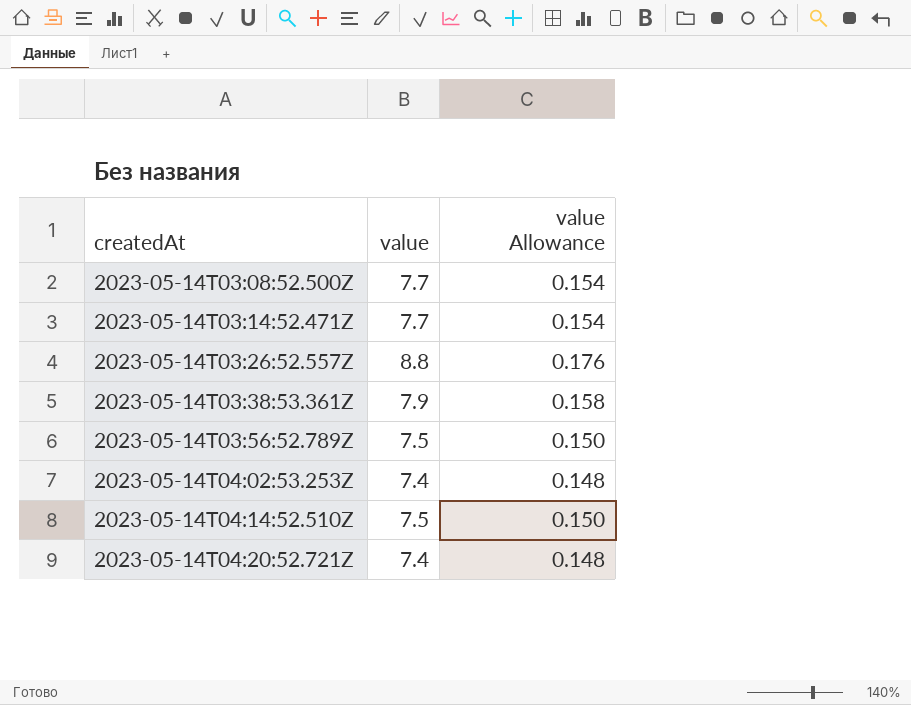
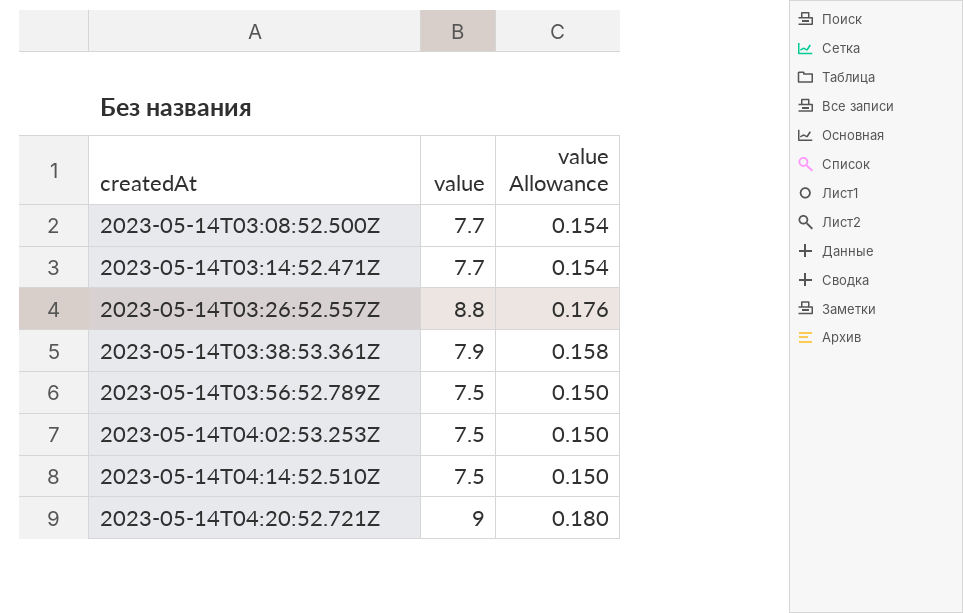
2023-05-14T04:02:53.253Z | value: 7.4 -> 7.5
2023-05-14T04:02:53.253Z | value Allowance: 0.148 -> 0.150
2023-05-14T04:20:52.721Z | value: 7.4 -> 9
2023-05-14T04:20:52.721Z | value Allowance: 0.148 -> 0.180

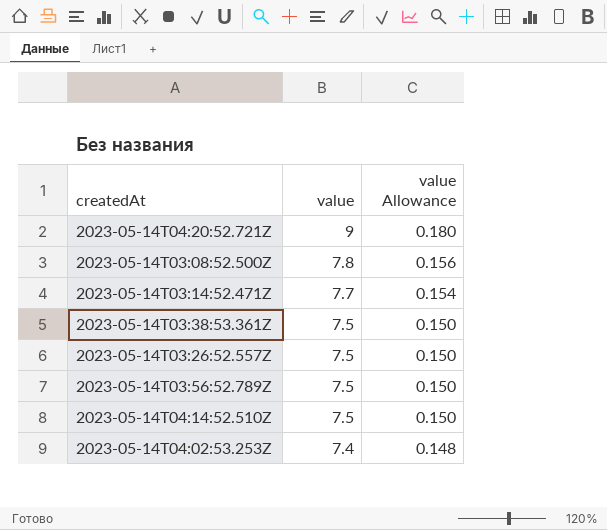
row order: createdAt ascending -> value descending
2023-05-14T03:08:52.500Z | value: 7.7 -> 7.8
2023-05-14T03:08:52.500Z | value Allowance: 0.154 -> 0.156
2023-05-14T03:38:53.361Z | value: 7.9 -> 7.5
2023-05-14T03:38:53.361Z | value Allowance: 0.158 -> 0.150
2023-05-14T03:26:52.557Z | value: 8.8 -> 7.5
2023-05-14T03:26:52.557Z | value Allowance: 0.176 -> 0.150
2023-05-14T04:02:53.253Z | value: 7.5 -> 7.4
2023-05-14T04:02:53.253Z | value Allowance: 0.150 -> 0.148

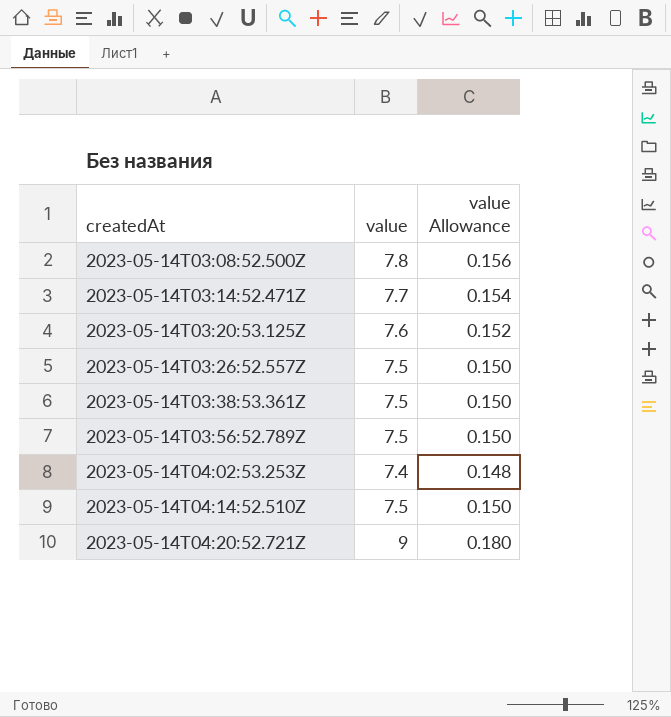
row order: value descending -> createdAt ascending
row 2023-05-14T03:20:53.125Z: none -> 7.6 | 0.152

